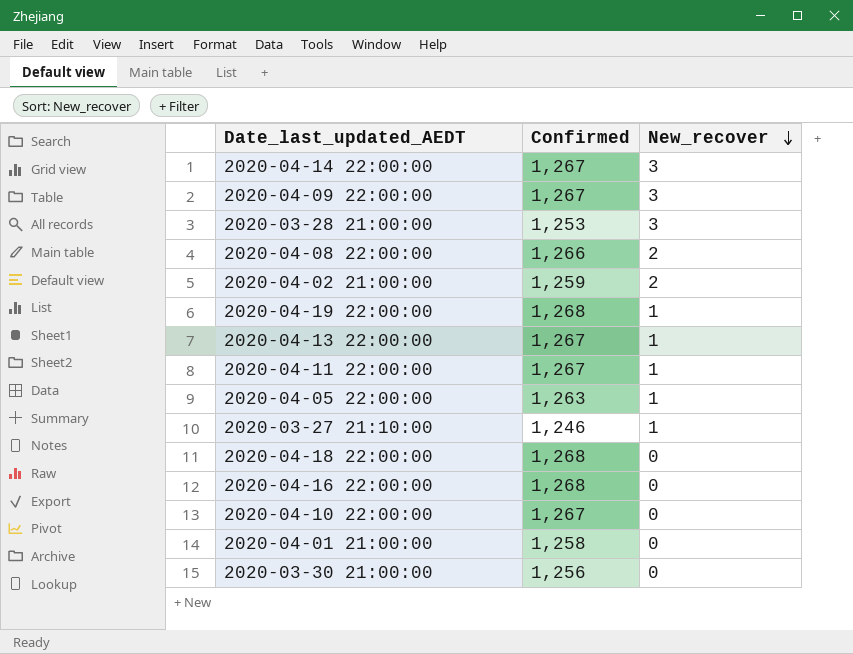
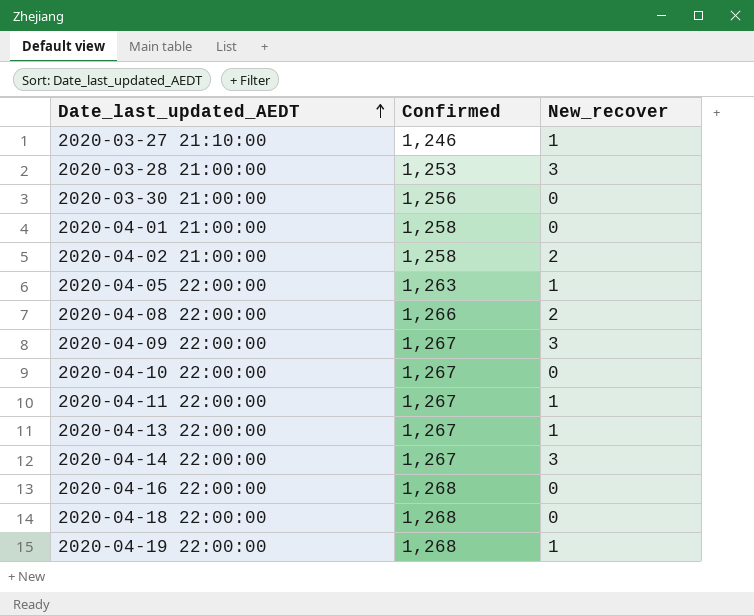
row order: New_recover descending -> Date_last_updated_AEDT ascending
2020-04-02 21:00:00 | Confirmed: 1,259 -> 1,258

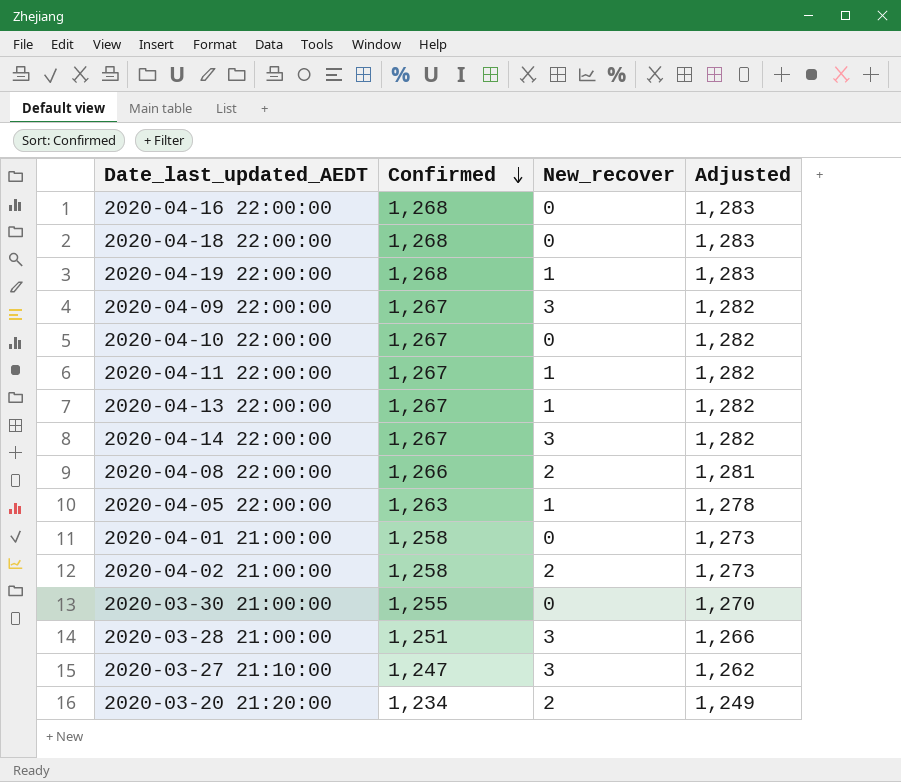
row order: Date_last_updated_AEDT ascending -> Confirmed descending
column Adjusted | formula: none -> [Confirmed] + 15
2020-03-30 21:00:00 | Confirmed: 1,256 -> 1,255
2020-03-28 21:00:00 | Confirmed: 1,253 -> 1,251
2020-03-27 21:10:00 | Confirmed: 1,246 -> 1,247
2020-03-27 21:10:00 | New_recover: 1 -> 3
row 2020-03-20 21:20:00: none -> 1,234 | 2 | 1,249

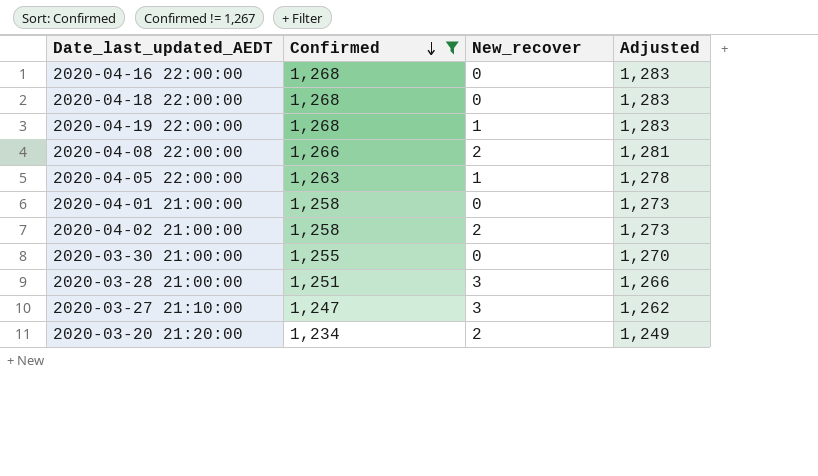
filter: none -> Confirmed != 1,267

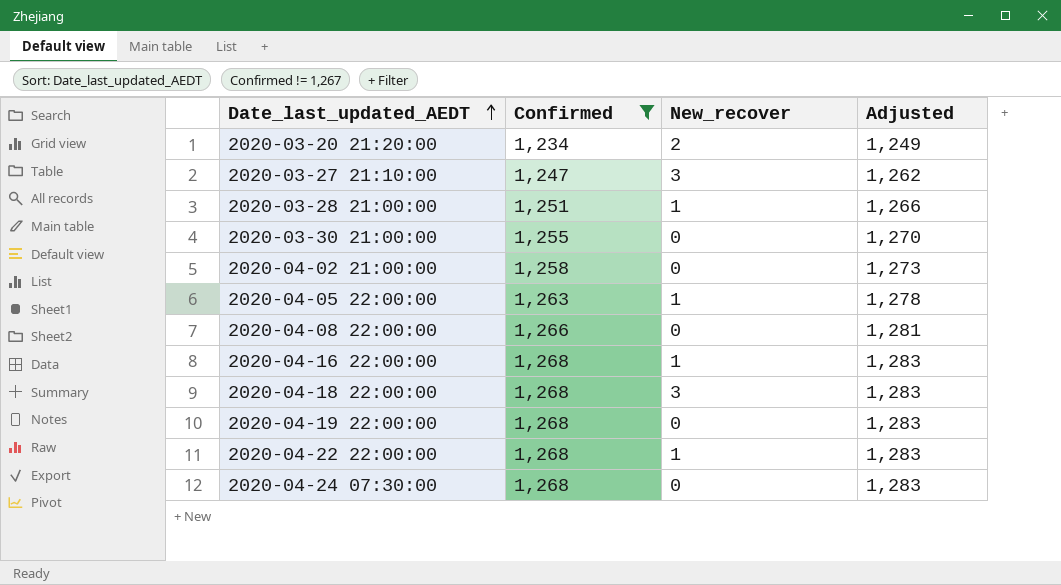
row order: Confirmed descending -> Date_last_updated_AEDT ascending
row 2020-04-01 21:00:00: 1,258 | 0 | 1,273 -> none
2020-03-28 21:00:00 | New_recover: 3 -> 1
2020-04-02 21:00:00 | New_recover: 2 -> 0
2020-04-08 22:00:00 | New_recover: 2 -> 0
2020-04-16 22:00:00 | New_recover: 0 -> 1
2020-04-18 22:00:00 | New_recover: 0 -> 3
2020-04-19 22:00:00 | New_recover: 1 -> 0
row 2020-04-22 22:00:00: none -> 1,268 | 1 | 1,283
row 2020-04-24 07:30:00: none -> 1,268 | 0 | 1,283

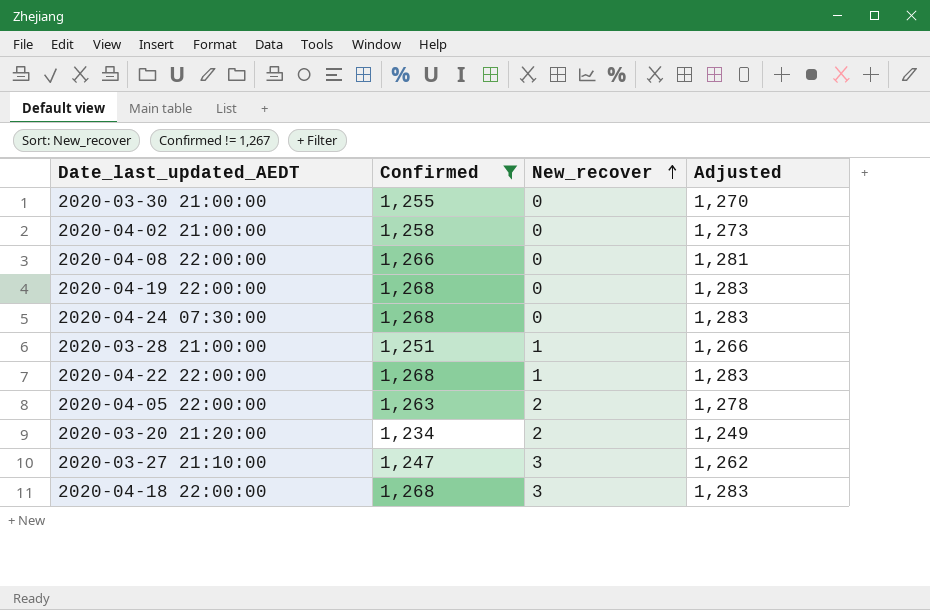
row order: Date_last_updated_AEDT ascending -> New_recover ascending
row 2020-04-16 22:00:00: 1,268 | 1 | 1,283 -> none
2020-04-05 22:00:00 | New_recover: 1 -> 2

